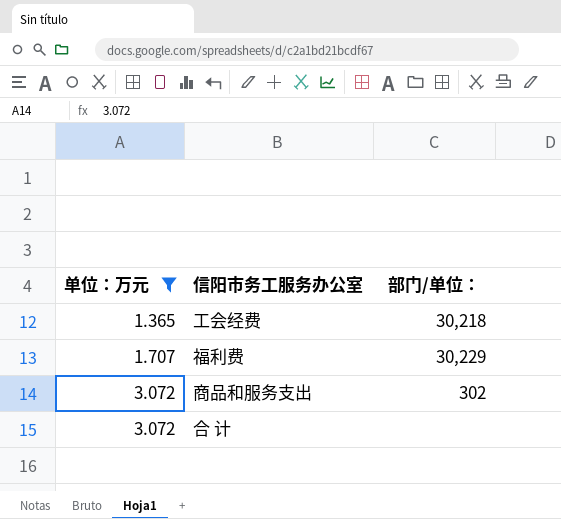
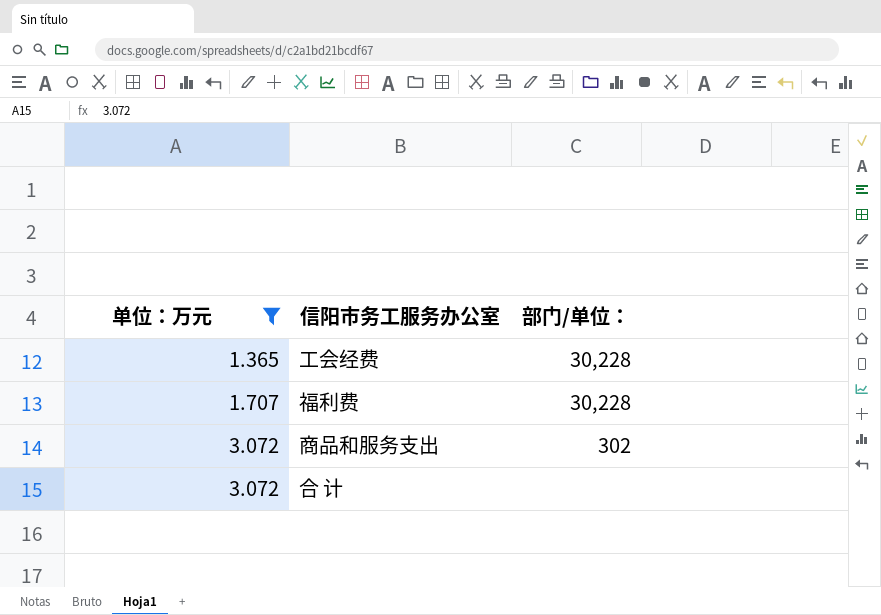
工会经费 | 部门/单位：: 30,218 -> 30,228
福利费 | 部门/单位：: 30,229 -> 30,228

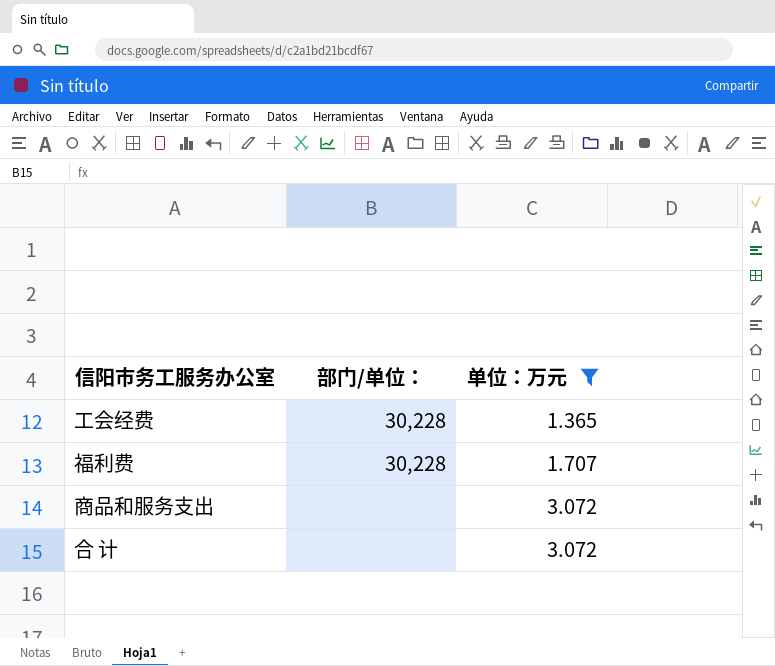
column 单位：万元 | position: 1 -> 3
商品和服务支出 | 部门/单位：: 302 -> none

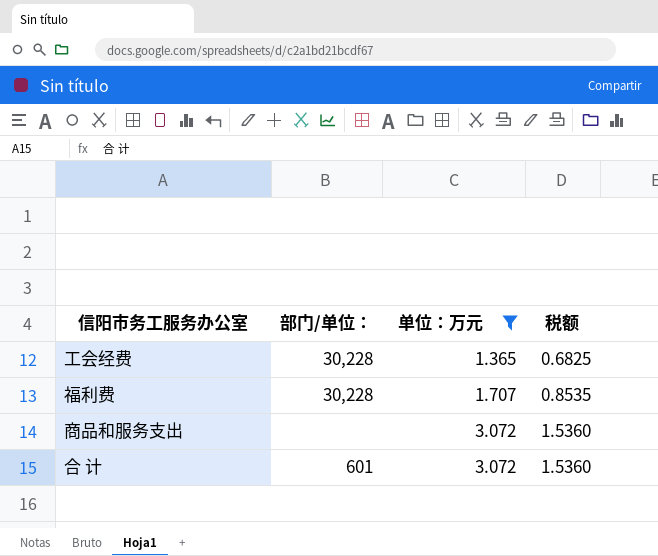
column 税额 | formula: none -> [单位：万元] * 0.5
合 计 | 部门/单位：: none -> 601

